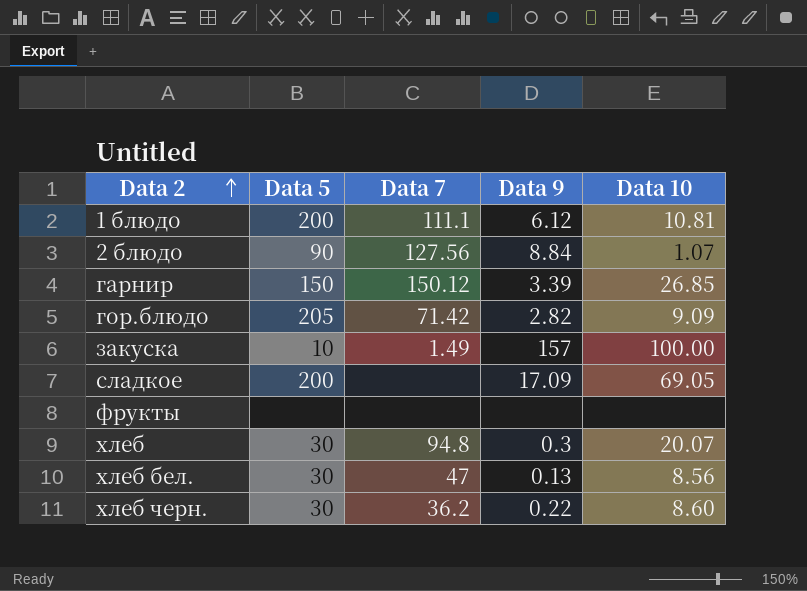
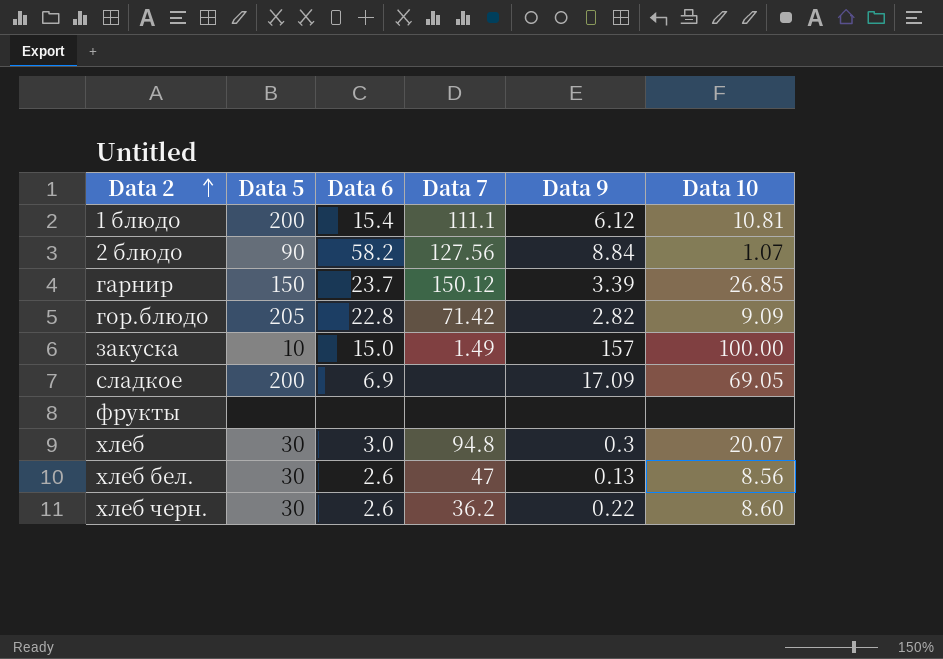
column Data 6 | position: none -> 3

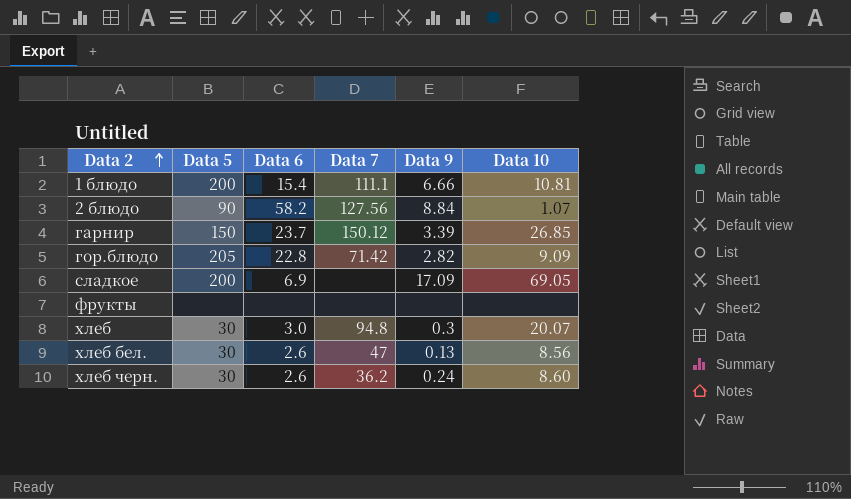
row закуска: 10 | 15.0 | 1.49 | 157 | 100.00 -> none
1 блюдо | Data 9: 6.12 -> 6.66
хлеб черн. | Data 9: 0.22 -> 0.24

